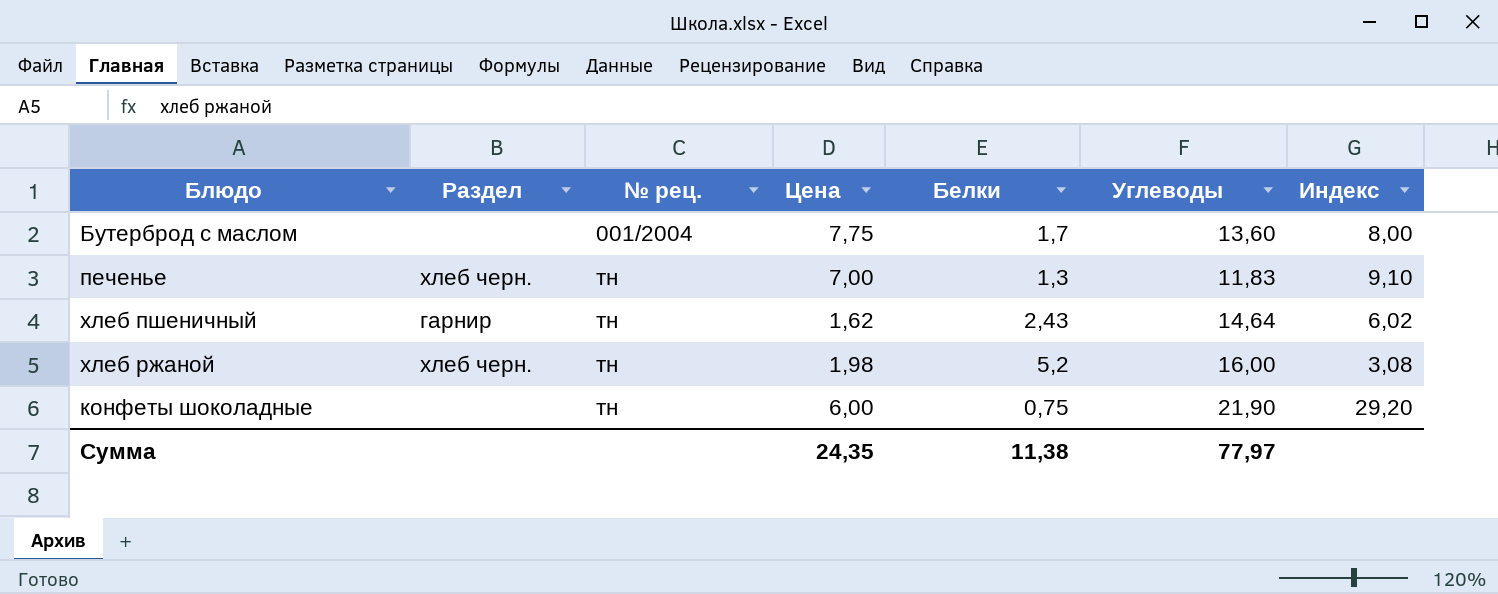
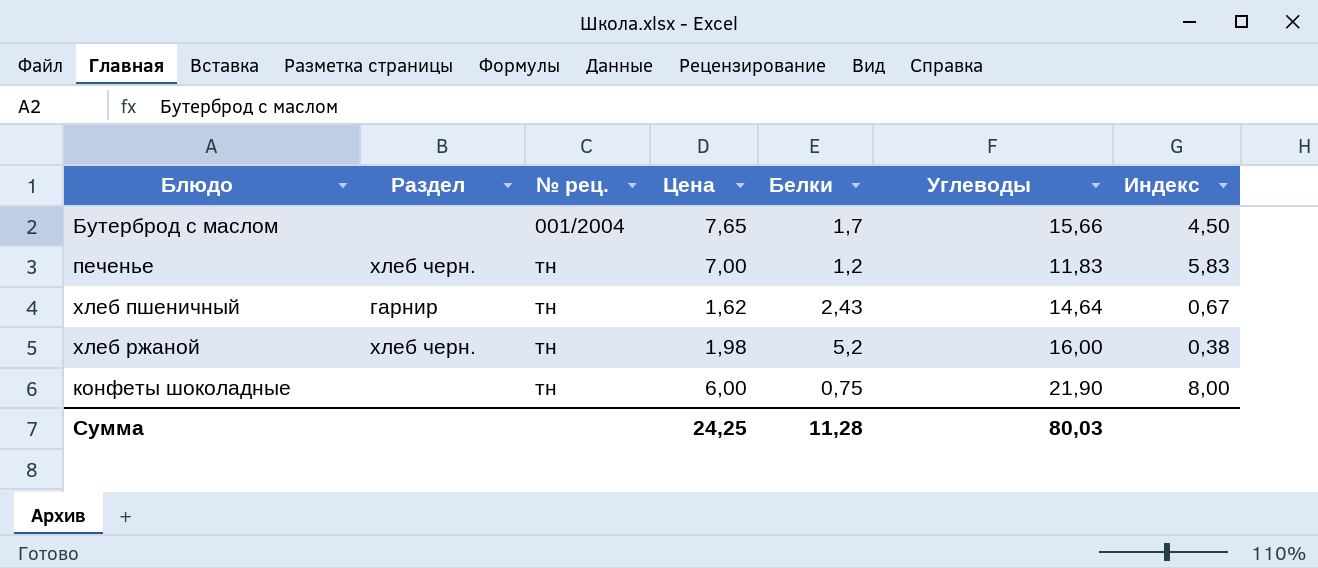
column Индекс | formula: [Углеводы] / [Белки] -> [Цена] / [Белки]
Бутерброд с маслом | Цена: 7,75 -> 7,65
Бутерброд с маслом | Углеводы: 13,60 -> 15,66
печенье | Белки: 1,3 -> 1,2
Сумма | Цена: 24,35 -> 24,25
Сумма | Белки: 11,38 -> 11,28
Сумма | Углеводы: 77,97 -> 80,03

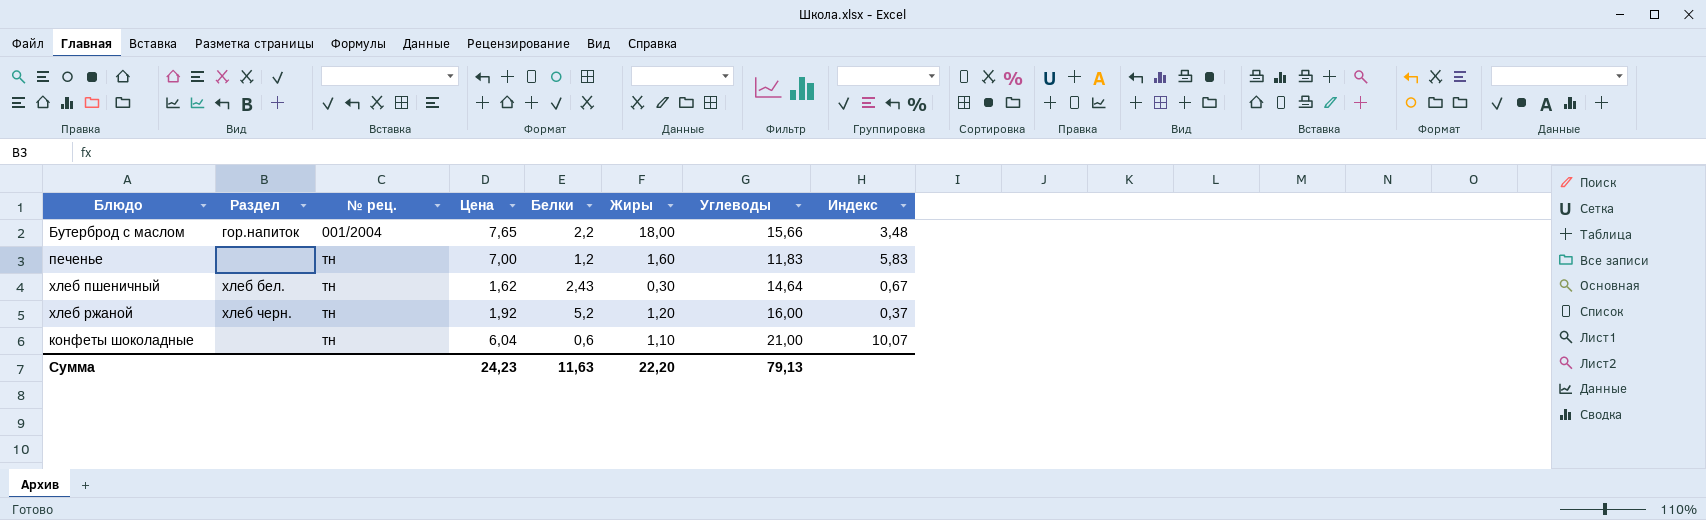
column Жиры | position: none -> 6
Бутерброд с маслом | Раздел: none -> гор.напиток
Бутерброд с маслом | Белки: 1,7 -> 2,2
Бутерброд с маслом | Индекс: 4,50 -> 3,48
печенье | Раздел: хлеб черн. -> none
хлеб пшеничный | Раздел: гарнир -> хлеб бел.
хлеб ржаной | Цена: 1,98 -> 1,92
хлеб ржаной | Индекс: 0,38 -> 0,37
конфеты шоколадные | Цена: 6,00 -> 6,04
конфеты шоколадные | Белки: 0,75 -> 0,6
конфеты шоколадные | Углеводы: 21,90 -> 21,00
конфеты шоколадные | Индекс: 8,00 -> 10,07
Сумма | Цена: 24,25 -> 24,23
Сумма | Белки: 11,28 -> 11,63
Сумма | Углеводы: 80,03 -> 79,13

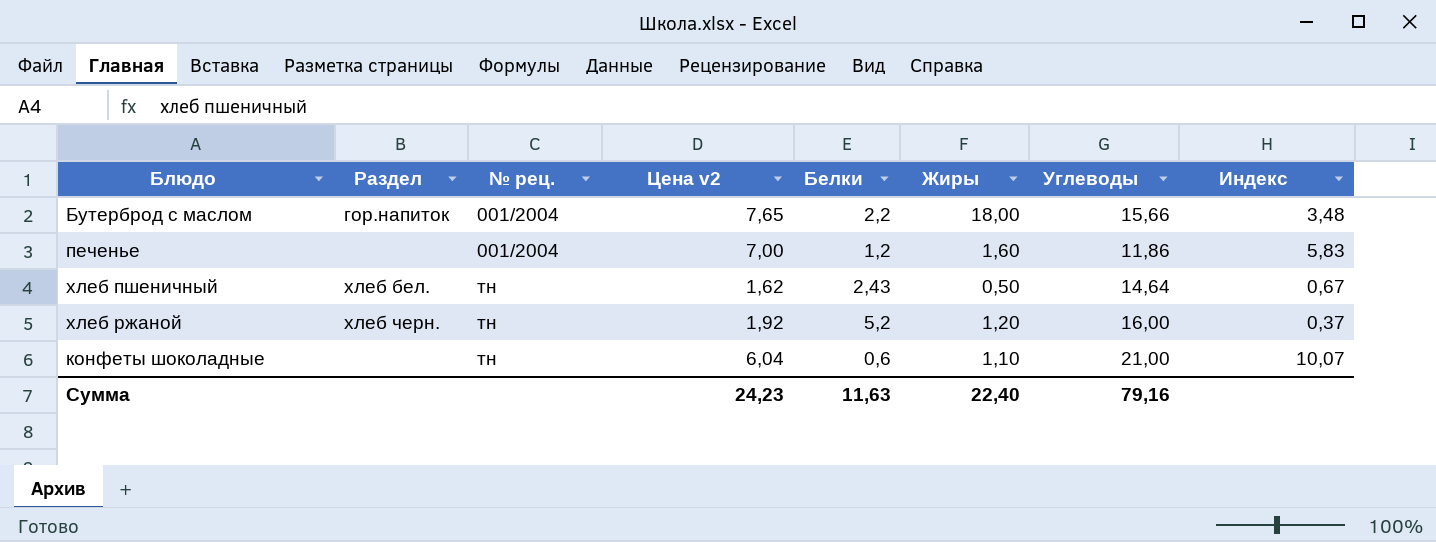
column name: Цена -> Цена v2
печенье | № рец.: тн -> 001/2004
печенье | Углеводы: 11,83 -> 11,86
хлеб пшеничный | Жиры: 0,30 -> 0,50
Сумма | Жиры: 22,20 -> 22,40
Сумма | Углеводы: 79,13 -> 79,16

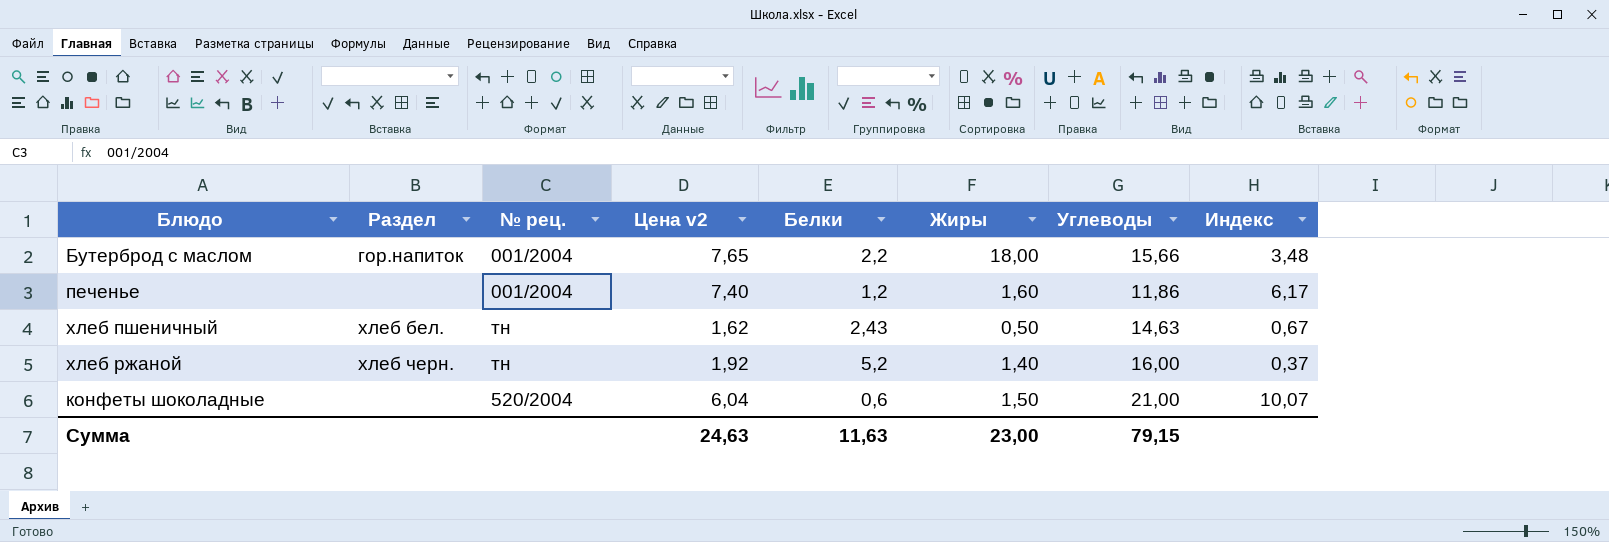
печенье | Цена v2: 7,00 -> 7,40
печенье | Индекс: 5,83 -> 6,17
хлеб пшеничный | Углеводы: 14,64 -> 14,63
хлеб ржаной | Жиры: 1,20 -> 1,40
конфеты шоколадные | № рец.: тн -> 520/2004
конфеты шоколадные | Жиры: 1,10 -> 1,50
Сумма | Цена v2: 24,23 -> 24,63
Сумма | Жиры: 22,40 -> 23,00
Сумма | Углеводы: 79,16 -> 79,15

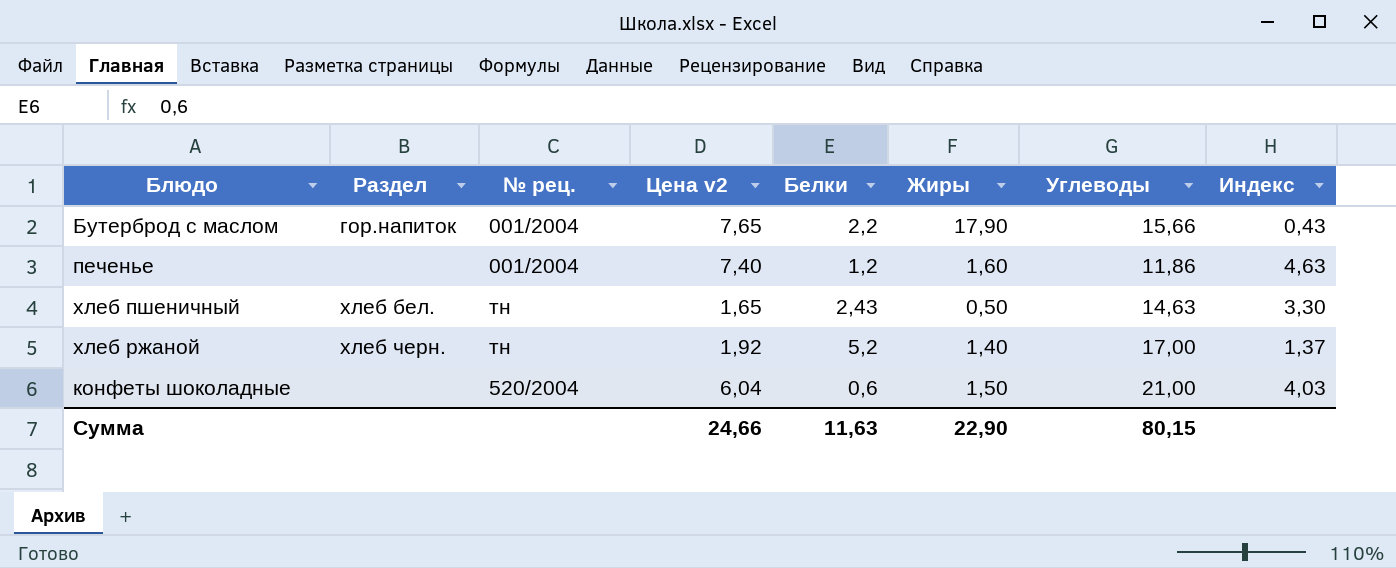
column Индекс | formula: [Цена v2] / [Белки] -> [Цена v2] / [Жиры]
Бутерброд с маслом | Жиры: 18,00 -> 17,90
хлеб пшеничный | Цена v2: 1,62 -> 1,65
хлеб ржаной | Углеводы: 16,00 -> 17,00
Сумма | Цена v2: 24,63 -> 24,66
Сумма | Жиры: 23,00 -> 22,90
Сумма | Углеводы: 79,15 -> 80,15

